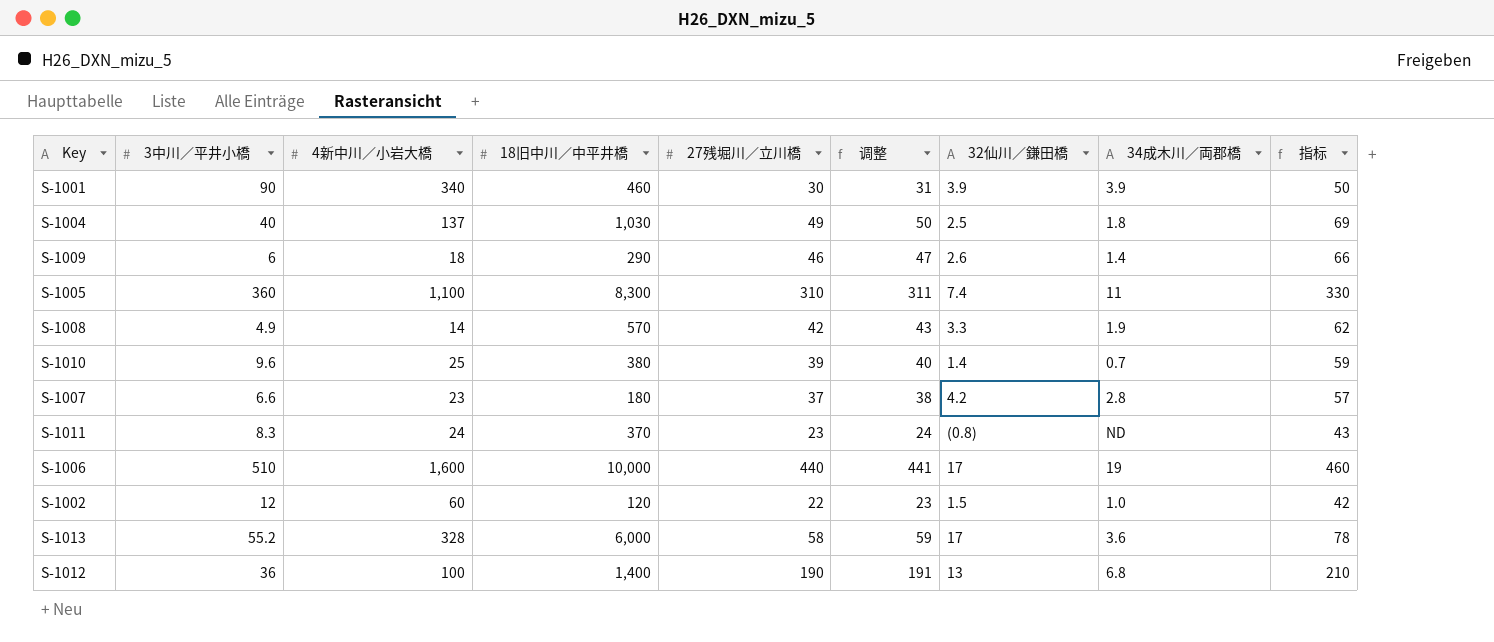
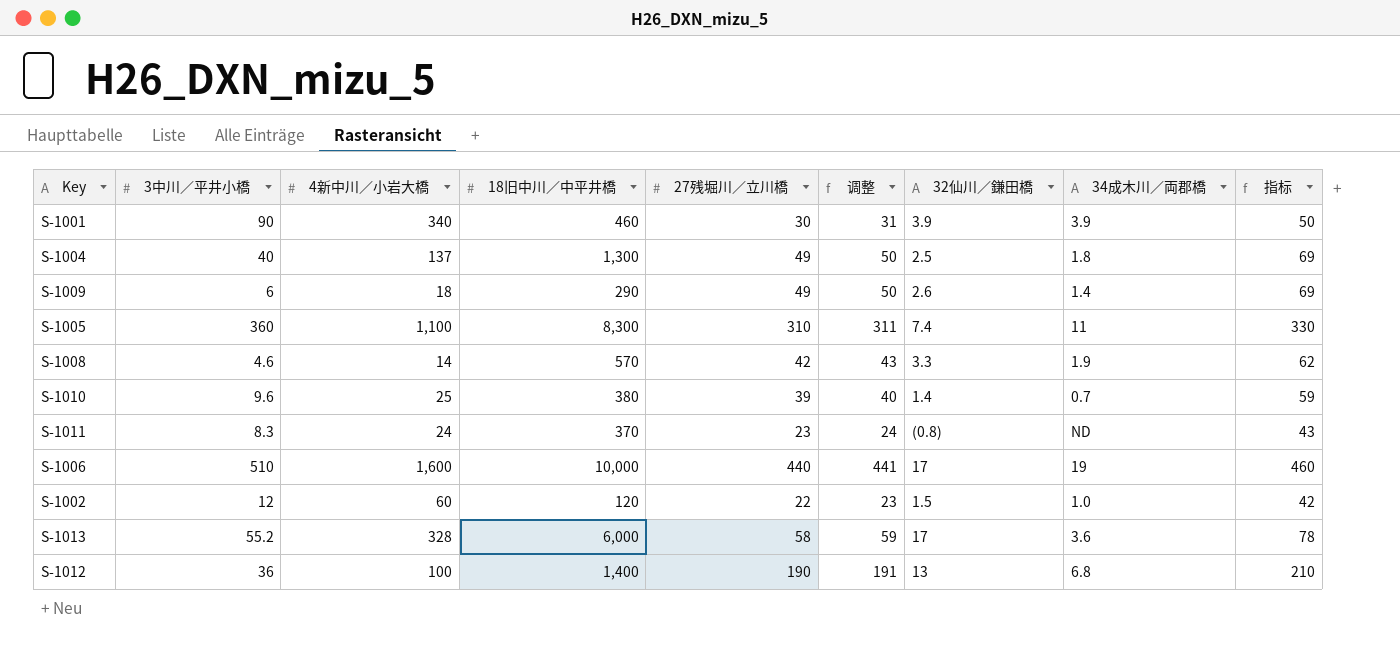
row S-1007: 6.6 | 23 | 180 | 37 | 38 | 4.2 | 2.8 | 57 -> none
S-1004 | 18旧中川／中平井橋: 1,030 -> 1,300
S-1009 | 27残堀川／立川橋: 46 -> 49
S-1009 | 调整: 47 -> 50
S-1009 | 指标: 66 -> 69
S-1008 | 3中川／平井小橋: 4.9 -> 4.6

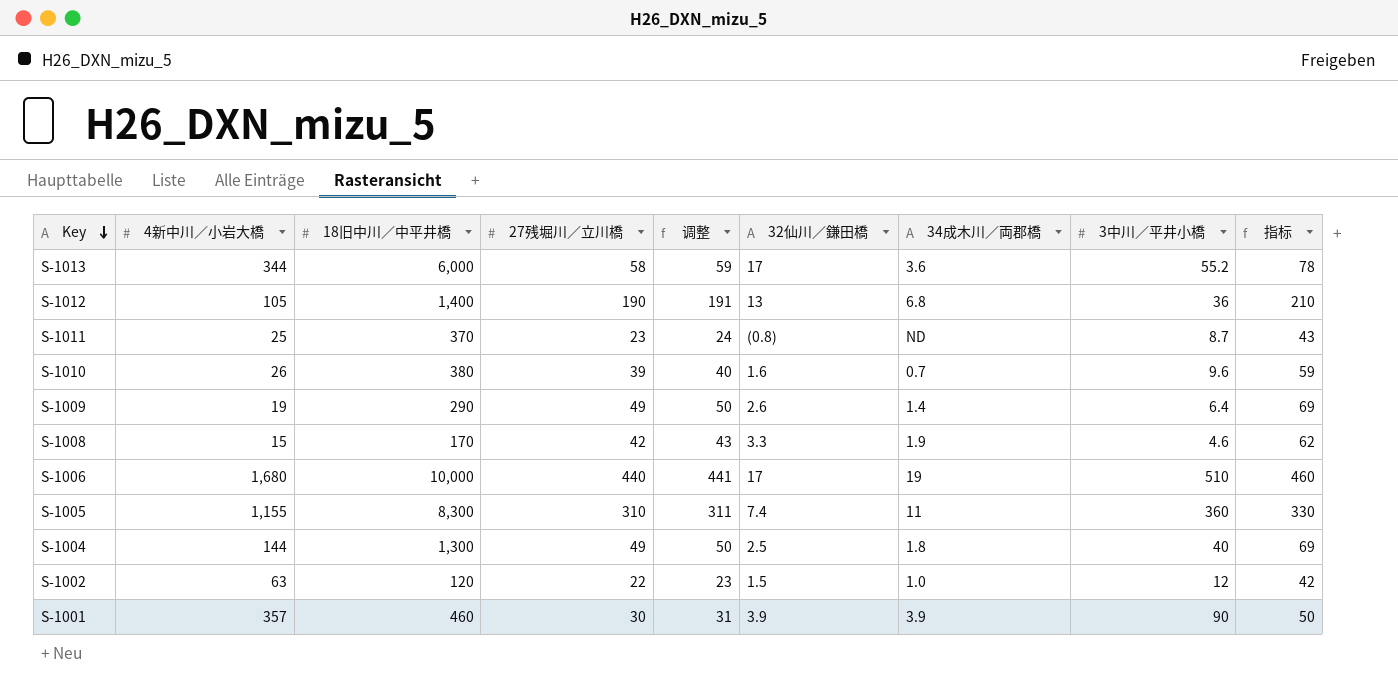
row order: none -> Key descending
column 3中川／平井小橋 | position: 2 -> 8
S-1013 | 4新中川／小岩大橋: 328 -> 344
S-1012 | 4新中川／小岩大橋: 100 -> 105
S-1011 | 4新中川／小岩大橋: 24 -> 25
S-1011 | 3中川／平井小橋: 8.3 -> 8.7
S-1010 | 4新中川／小岩大橋: 25 -> 26
S-1010 | 32仙川／鎌田橋: 1.4 -> 1.6
S-1009 | 4新中川／小岩大橋: 18 -> 19
S-1009 | 3中川／平井小橋: 6 -> 6.4
S-1008 | 4新中川／小岩大橋: 14 -> 15
S-1008 | 18旧中川／中平井橋: 570 -> 170
S-1006 | 4新中川／小岩大橋: 1,600 -> 1,680
S-1005 | 4新中川／小岩大橋: 1,100 -> 1,155
S-1004 | 4新中川／小岩大橋: 137 -> 144
S-1002 | 4新中川／小岩大橋: 60 -> 63
S-1001 | 4新中川／小岩大橋: 340 -> 357

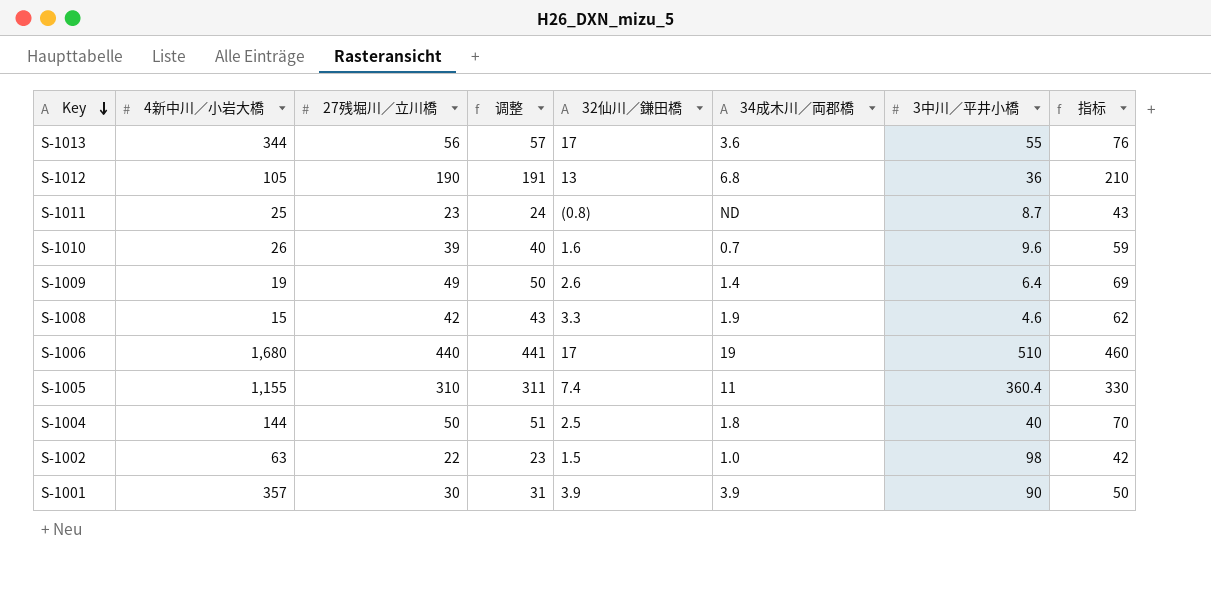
column 18旧中川／中平井橋 | position: 3 -> none
S-1013 | 27残堀川／立川橋: 58 -> 56
S-1013 | 调整: 59 -> 57
S-1013 | 3中川／平井小橋: 55.2 -> 55
S-1013 | 指标: 78 -> 76
S-1005 | 3中川／平井小橋: 360 -> 360.4
S-1004 | 27残堀川／立川橋: 49 -> 50
S-1004 | 调整: 50 -> 51
S-1004 | 指标: 69 -> 70
S-1002 | 3中川／平井小橋: 12 -> 98

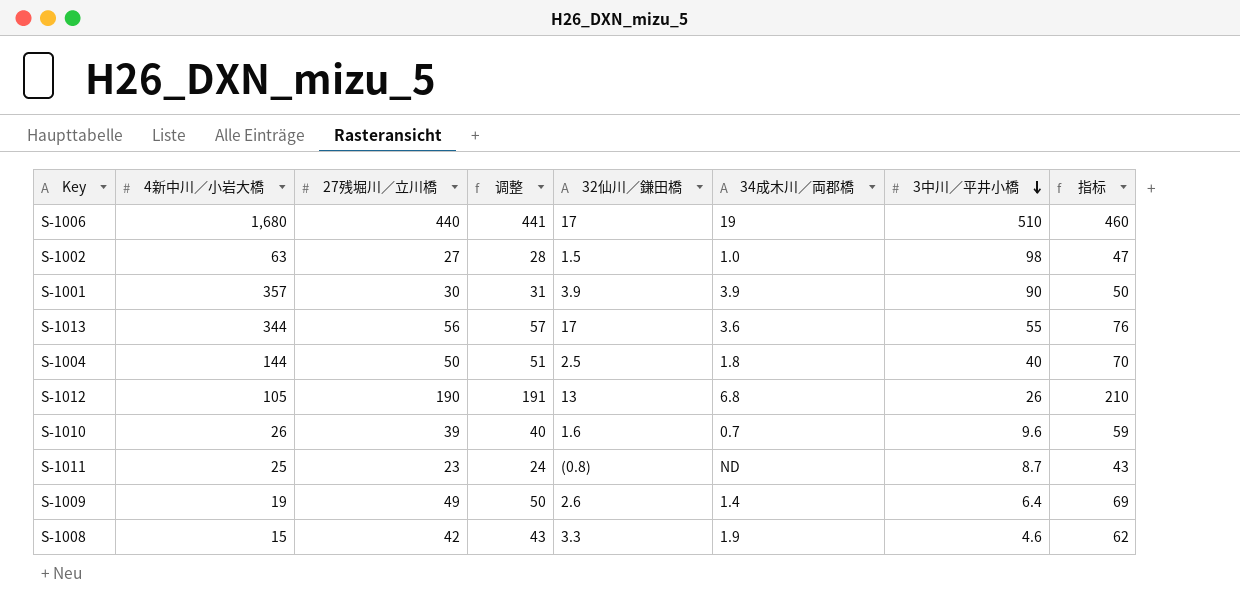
row order: Key descending -> 3中川／平井小橋 descending
row S-1005: 1,155 | 310 | 311 | 7.4 | 11 | 360.4 | 330 -> none
S-1002 | 27残堀川／立川橋: 22 -> 27
S-1002 | 调整: 23 -> 28
S-1002 | 指标: 42 -> 47
S-1012 | 3中川／平井小橋: 36 -> 26

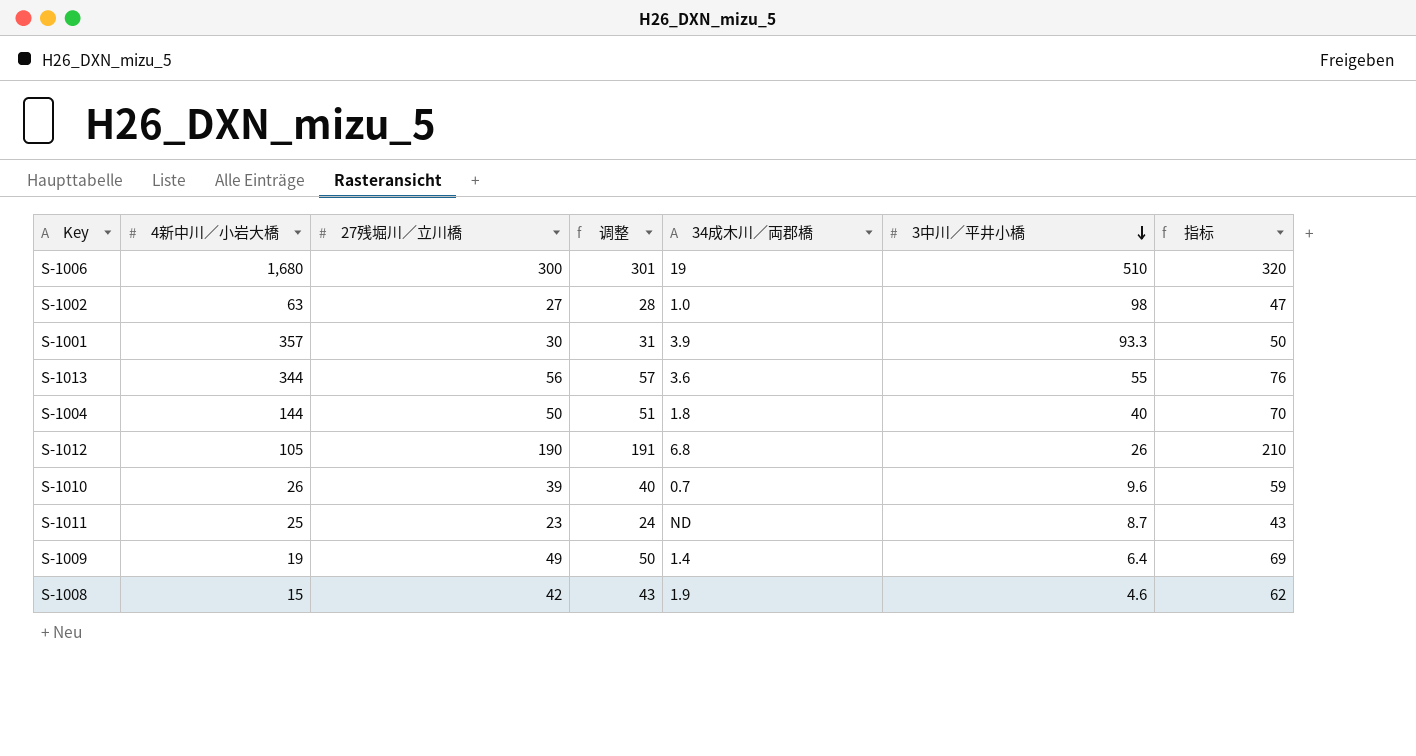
column 32仙川／鎌田橋 | position: 5 -> none
S-1006 | 27残堀川／立川橋: 440 -> 300
S-1006 | 调整: 441 -> 301
S-1006 | 指标: 460 -> 320
S-1001 | 3中川／平井小橋: 90 -> 93.3

